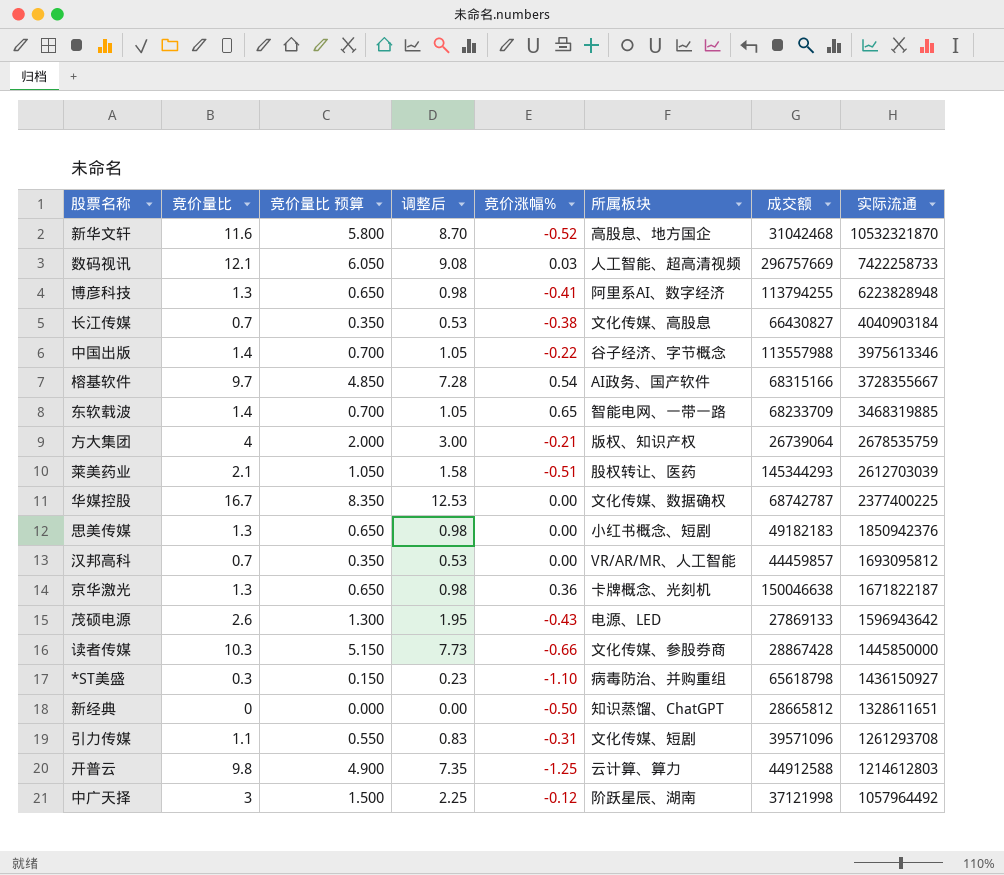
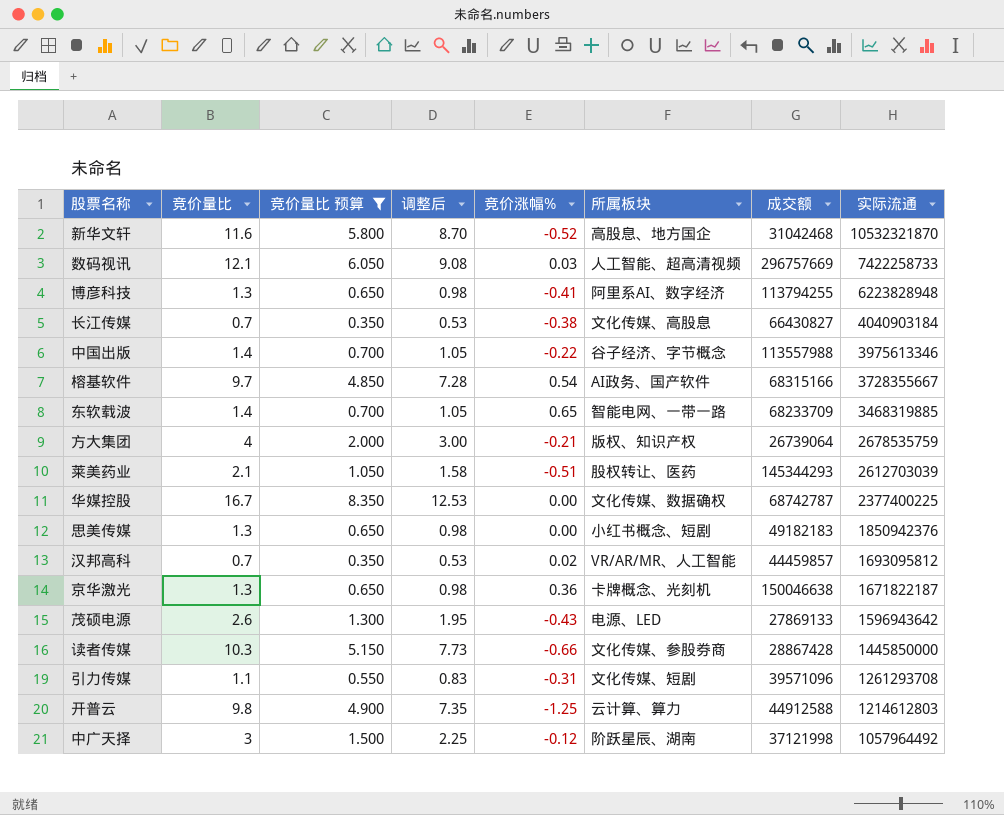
filter: none -> 竞价量比 预算 >= 0.350
汉邦高科 | 竞价涨幅%: 0.00 -> 0.02

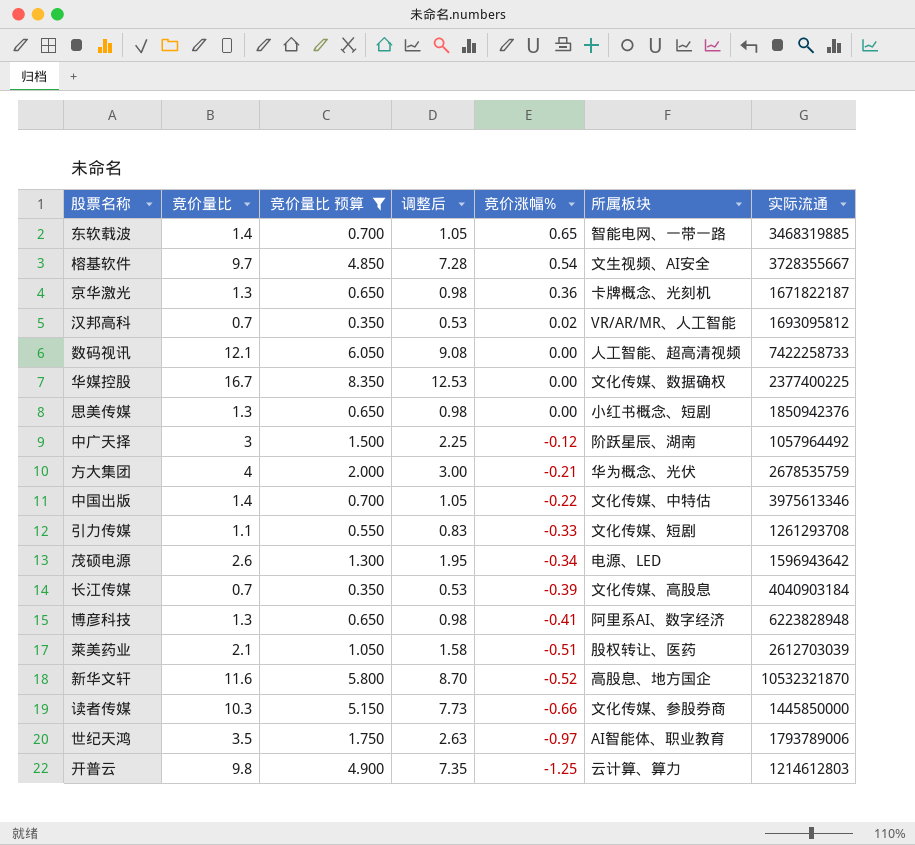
row order: 实际流通 descending -> 竞价涨幅% descending
column 成交额 | position: 7 -> none
榕基软件 | 所属板块: AI政务、国产软件 -> 文生视频、AI安全
数码视讯 | 竞价涨幅%: 0.03 -> 0.00
方大集团 | 所属板块: 版权、知识产权 -> 华为概念、光伏
中国出版 | 所属板块: 谷子经济、字节概念 -> 文化传媒、中特估
引力传媒 | 竞价涨幅%: -0.31 -> -0.33
茂硕电源 | 竞价涨幅%: -0.43 -> -0.34
长江传媒 | 竞价涨幅%: -0.38 -> -0.39
row 世纪天鸿: none -> 3.5 | 1.750 | 2.63 | -0.97 | AI智能体、职业教育 | 1793789006

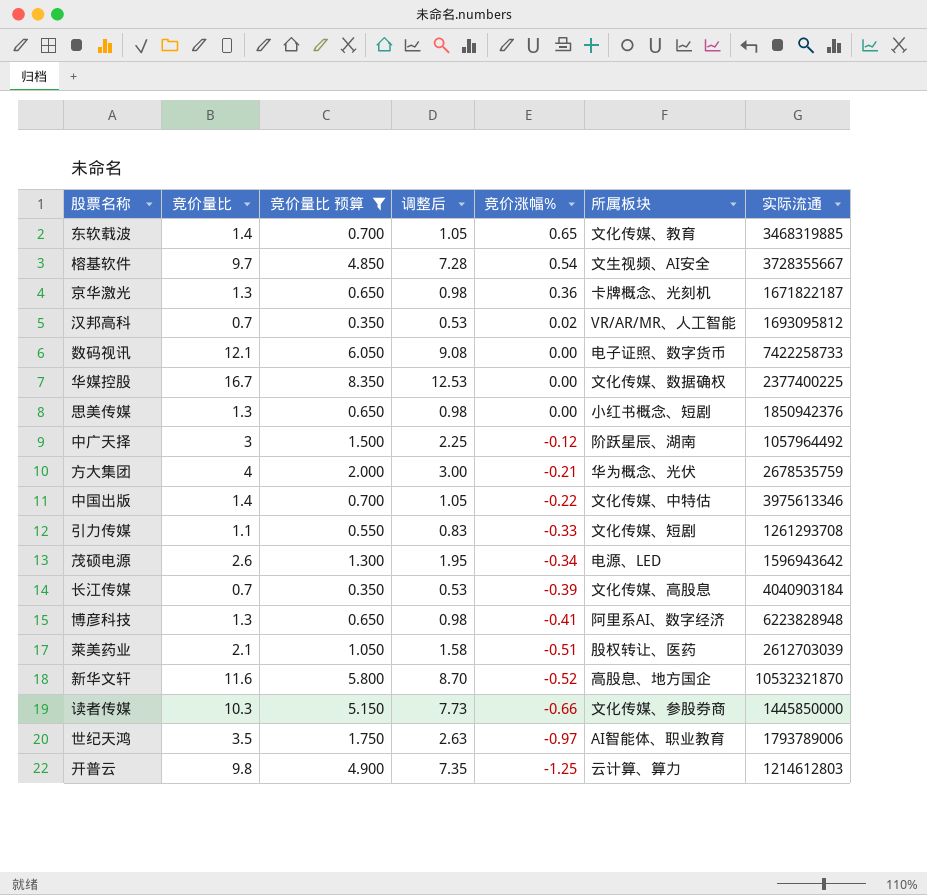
东软载波 | 所属板块: 智能电网、一带一路 -> 文化传媒、教育
数码视讯 | 所属板块: 人工智能、超高清视频 -> 电子证照、数字货币

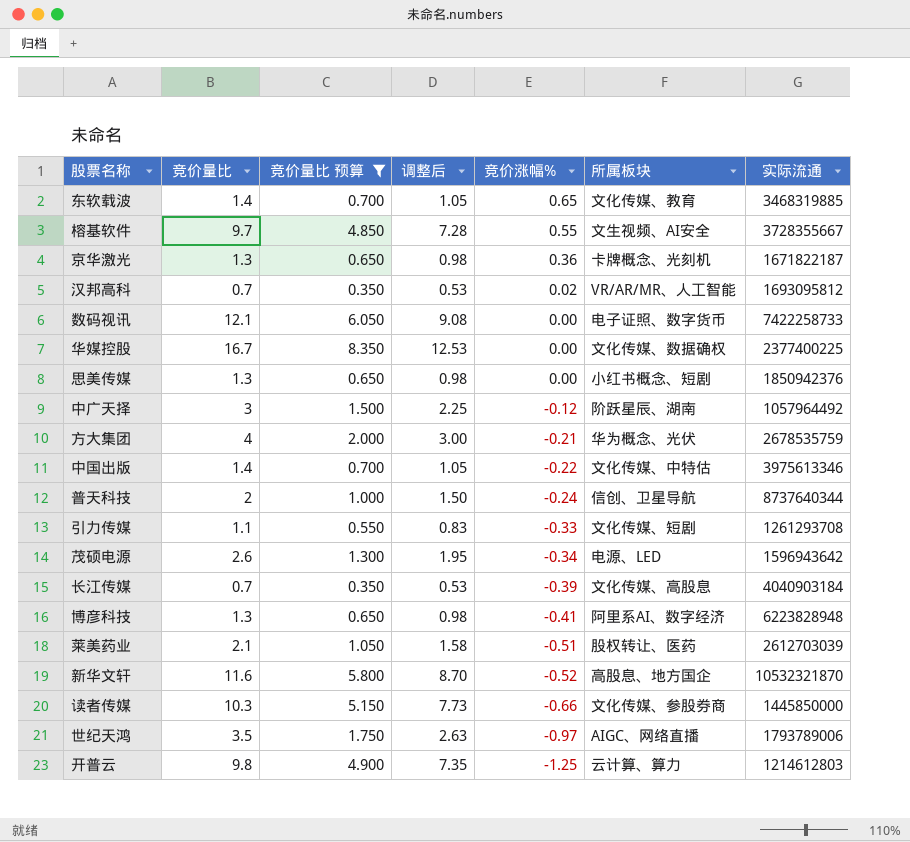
榕基软件 | 竞价涨幅%: 0.54 -> 0.55
row 普天科技: none -> 2 | 1.000 | 1.50 | -0.24 | 信创、卫星导航 | 8737640344
世纪天鸿 | 所属板块: AI智能体、职业教育 -> AIGC、网络直播

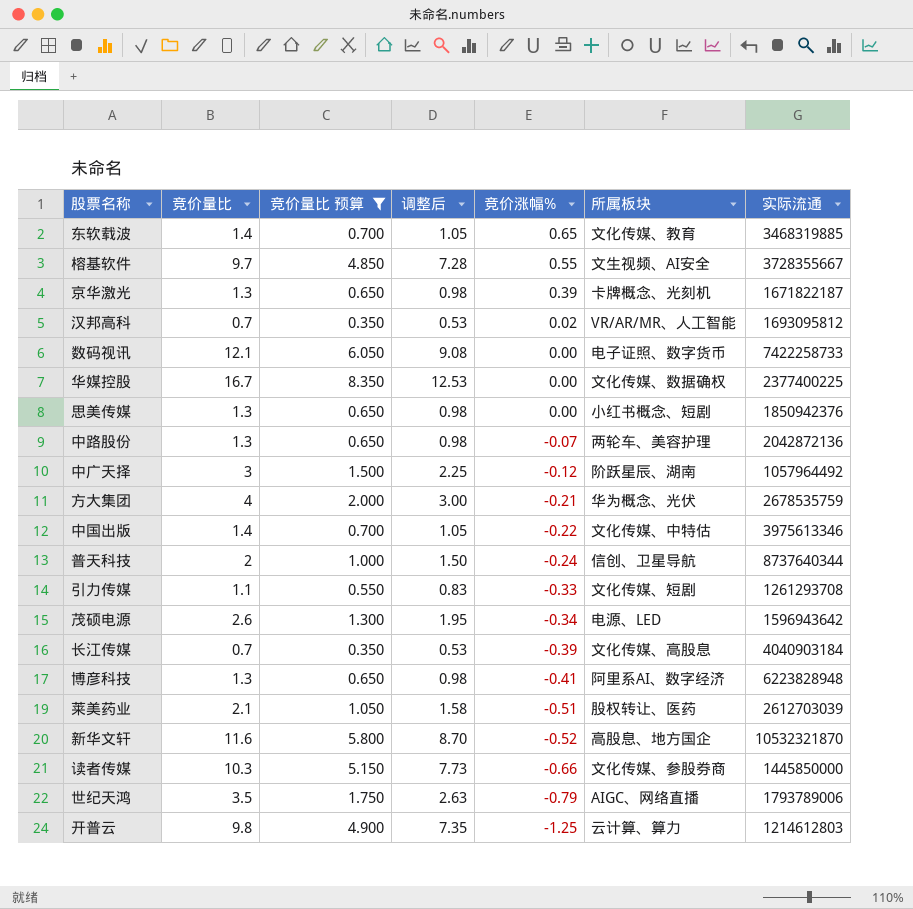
京华激光 | 竞价涨幅%: 0.36 -> 0.39
row 中路股份: none -> 1.3 | 0.650 | 0.98 | -0.07 | 两轮车、美容护理 | 2042872136
世纪天鸿 | 竞价涨幅%: -0.97 -> -0.79

